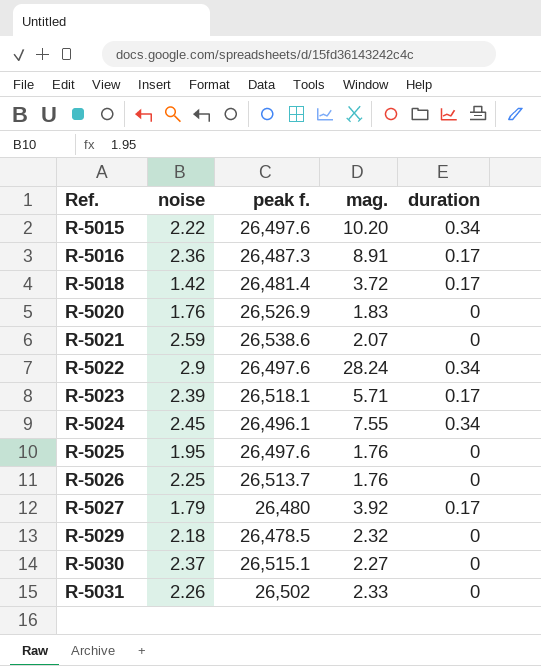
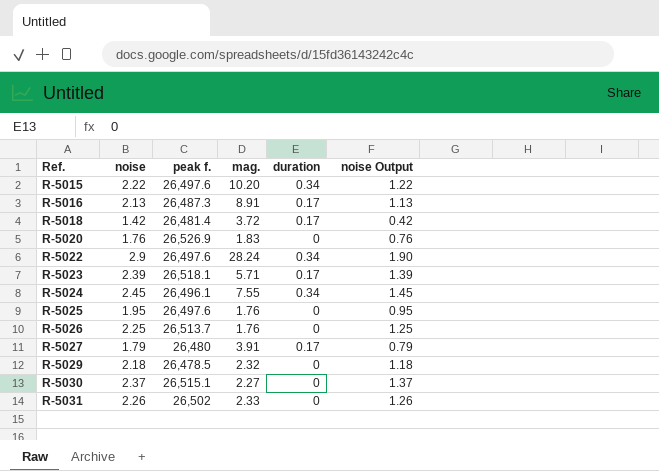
column noise Output | formula: none -> [noise] - 1
row R-5021: 2.59 | 26,538.6 | 2.07 | 0 -> none
R-5016 | noise: 2.36 -> 2.13
R-5027 | mag.: 3.92 -> 3.91

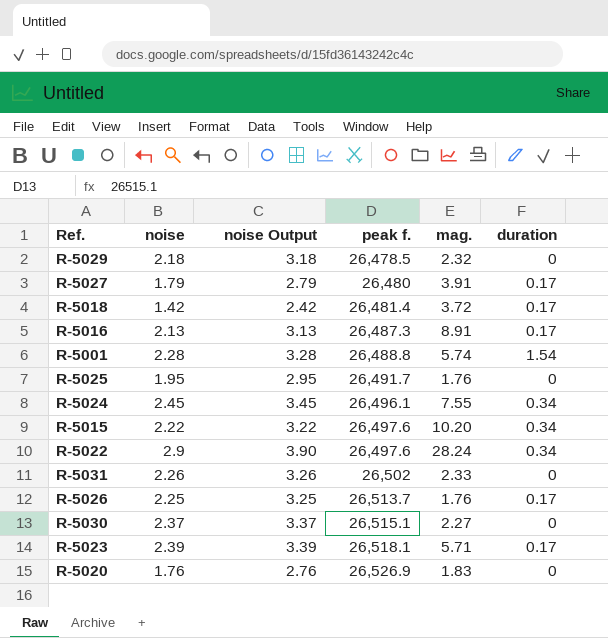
row order: Ref. ascending -> peak f. ascending
column noise Output | formula: [noise] - 1 -> [noise] + 1
column noise Output | position: 6 -> 3
row R-5001: none -> 2.28 | 3.28 | 26,488.8 | 5.74 | 1.54
R-5025 | peak f.: 26,497.6 -> 26,491.7
R-5026 | duration: 0 -> 0.17

